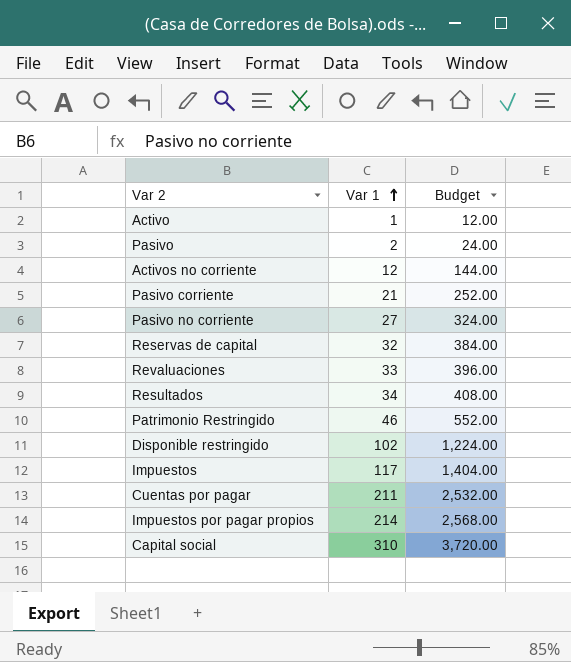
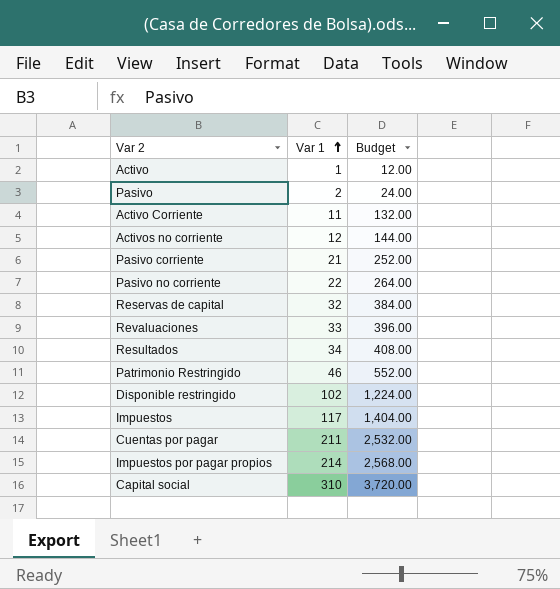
row Activo Corriente: none -> 11 | 132.00
Pasivo no corriente | Var 1: 27 -> 22
Pasivo no corriente | Budget: 324.00 -> 264.00

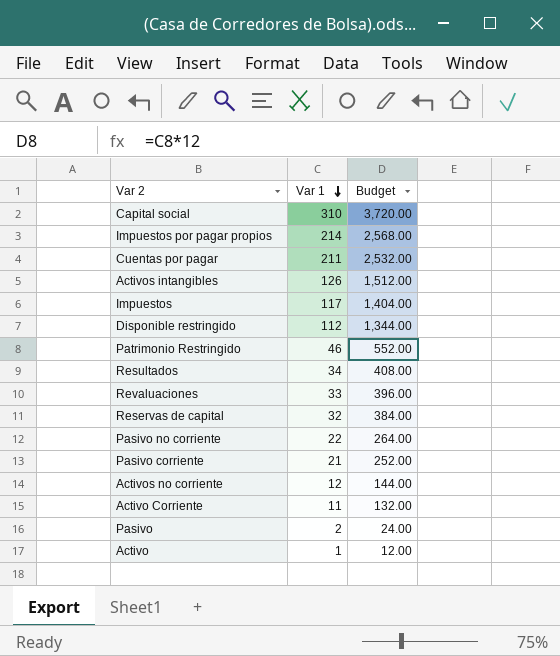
row order: Var 1 ascending -> Var 1 descending
row Activos intangibles: none -> 126 | 1,512.00
Disponible restringido | Var 1: 102 -> 112
Disponible restringido | Budget: 1,224.00 -> 1,344.00

